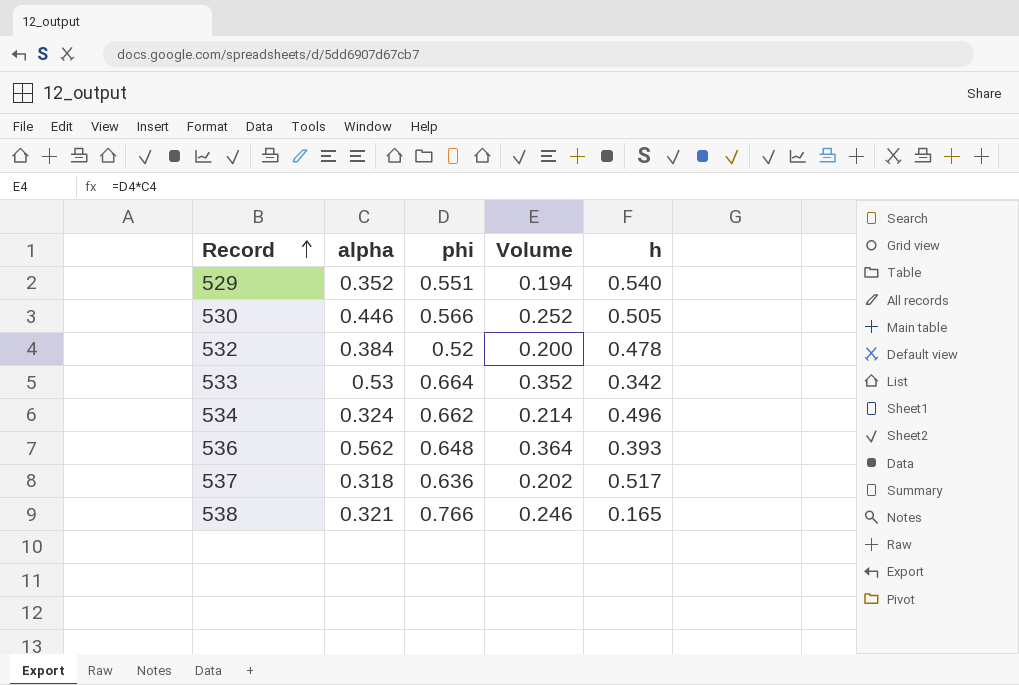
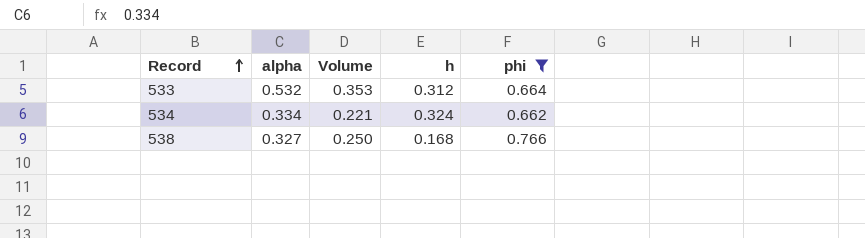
filter: none -> phi >= 0.662
column phi | position: 3 -> 5
533 | alpha: 0.53 -> 0.532
533 | Volume: 0.352 -> 0.353
533 | h: 0.342 -> 0.312
534 | alpha: 0.324 -> 0.334
534 | Volume: 0.214 -> 0.221
534 | h: 0.496 -> 0.324
538 | alpha: 0.321 -> 0.327
538 | Volume: 0.246 -> 0.250
538 | h: 0.165 -> 0.168

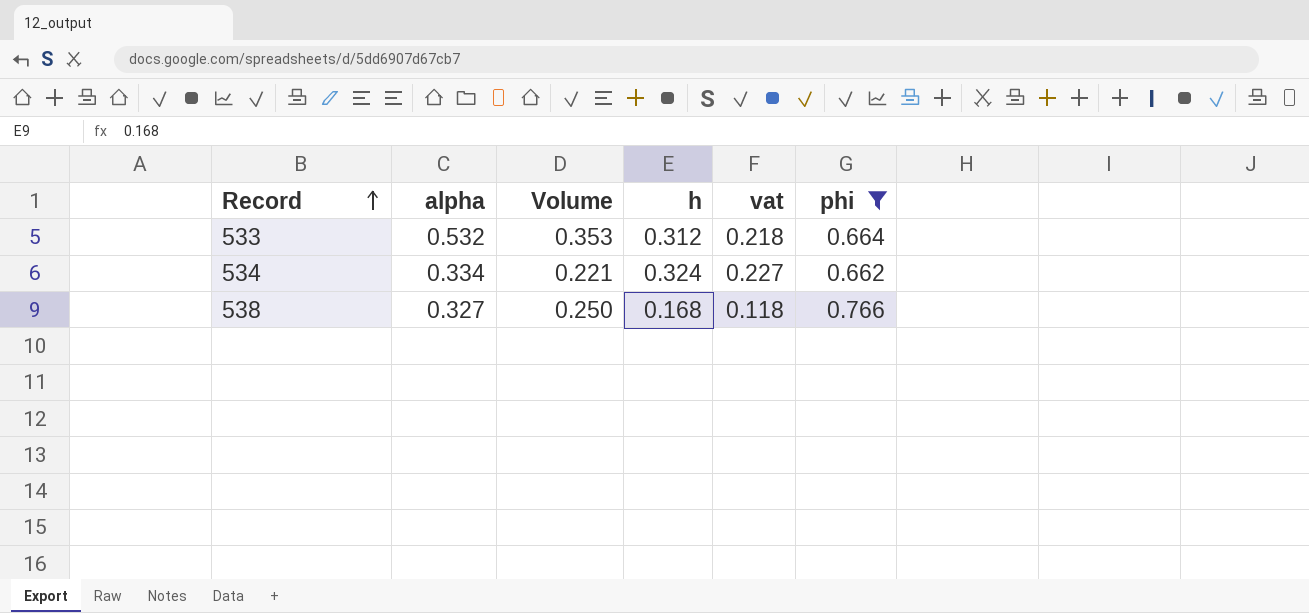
column vat | formula: none -> [h] * 0.7

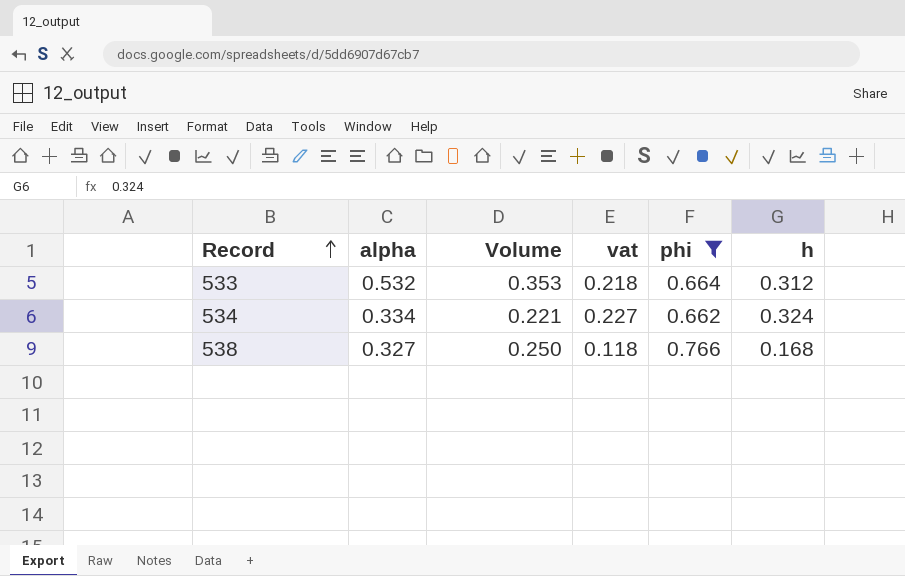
column h | position: 4 -> 6

